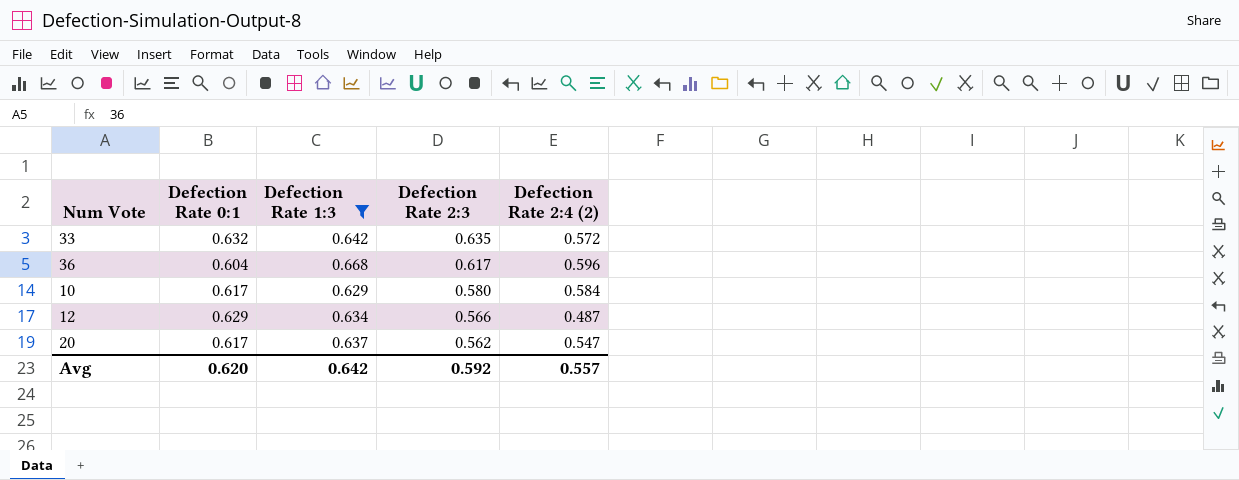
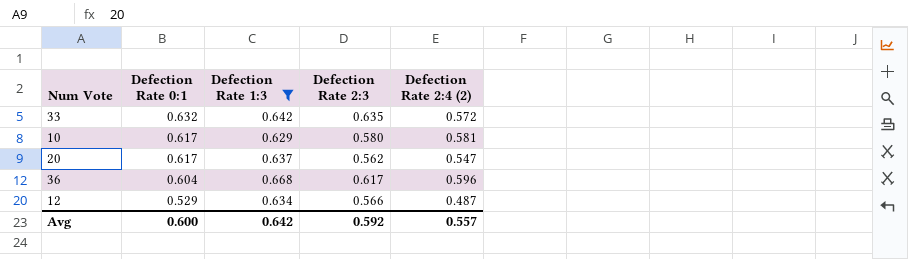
row order: Defection Rate 2:3 descending -> Defection Rate 0:1 descending
10 | Defection Rate 2:4 (2): 0.584 -> 0.581
12 | Defection Rate 0:1: 0.629 -> 0.529
Avg | Defection Rate 0:1: 0.620 -> 0.600

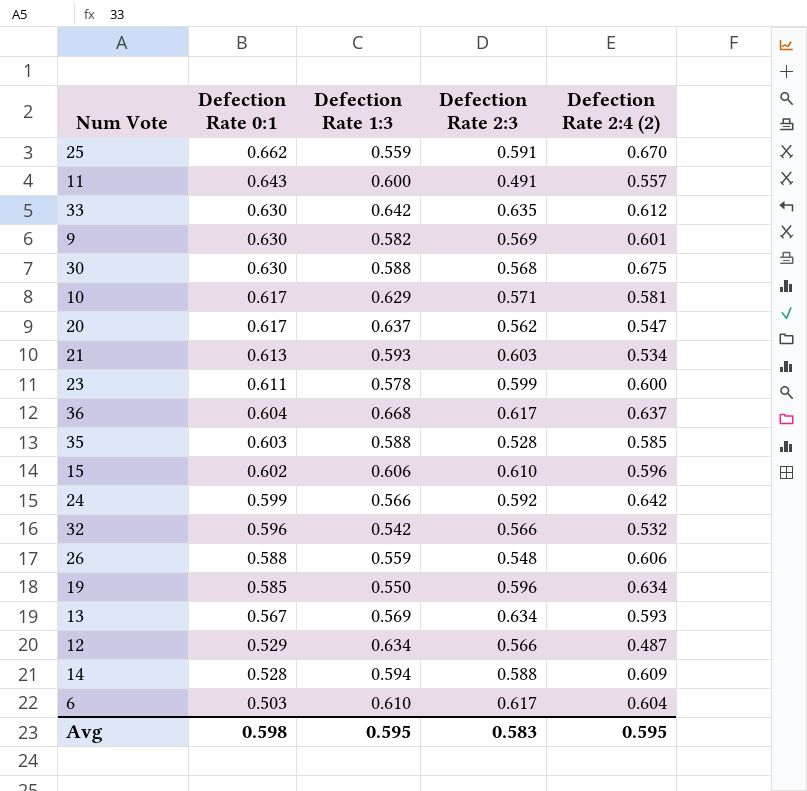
filter: Defection Rate 1:3 >= 0.629 -> none
33 | Defection Rate 0:1: 0.632 -> 0.630
33 | Defection Rate 2:4 (2): 0.572 -> 0.612
10 | Defection Rate 2:3: 0.580 -> 0.571
36 | Defection Rate 2:4 (2): 0.596 -> 0.637
Avg | Defection Rate 0:1: 0.600 -> 0.598
Avg | Defection Rate 1:3: 0.642 -> 0.595
Avg | Defection Rate 2:3: 0.592 -> 0.583
Avg | Defection Rate 2:4 (2): 0.557 -> 0.595

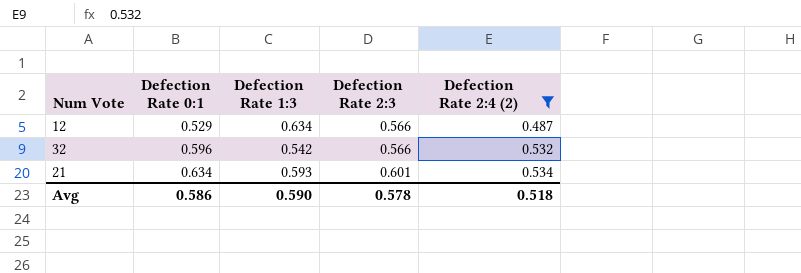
filter: none -> Defection Rate 2:4 (2) <= 0.534
row order: Defection Rate 0:1 descending -> Defection Rate 0:1 ascending
21 | Defection Rate 0:1: 0.613 -> 0.634
21 | Defection Rate 2:3: 0.603 -> 0.601
Avg | Defection Rate 0:1: 0.598 -> 0.586
Avg | Defection Rate 1:3: 0.595 -> 0.590
Avg | Defection Rate 2:3: 0.583 -> 0.578
Avg | Defection Rate 2:4 (2): 0.595 -> 0.518

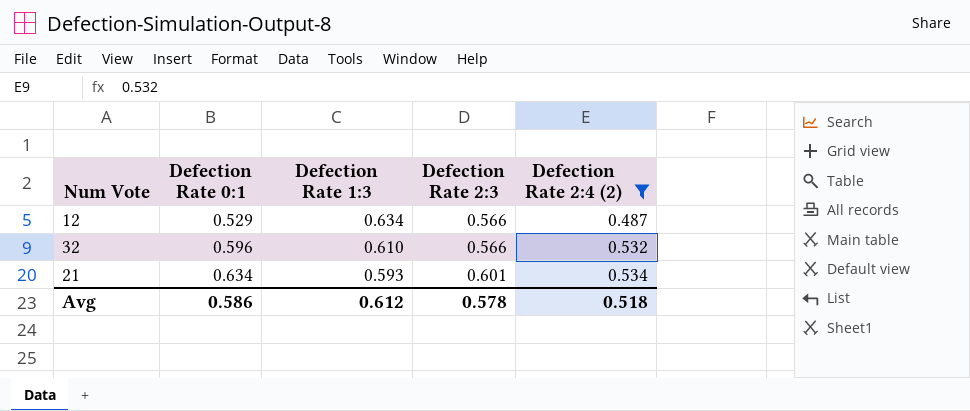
32 | Defection Rate 1:3: 0.542 -> 0.610
Avg | Defection Rate 1:3: 0.590 -> 0.612

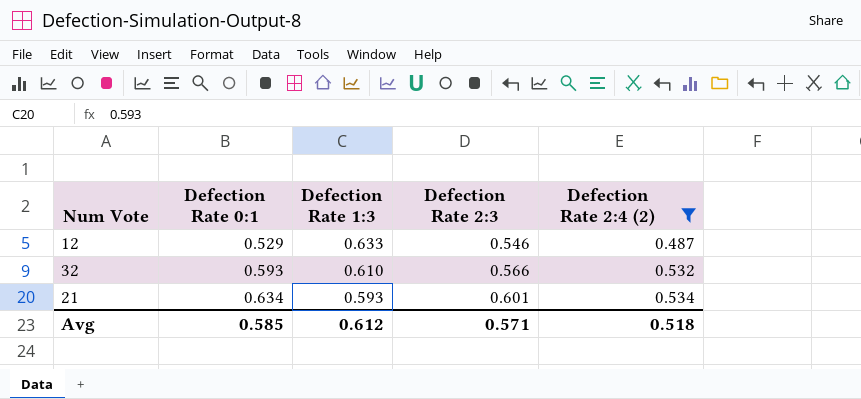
12 | Defection Rate 1:3: 0.634 -> 0.633
12 | Defection Rate 2:3: 0.566 -> 0.546
32 | Defection Rate 0:1: 0.596 -> 0.593
Avg | Defection Rate 0:1: 0.586 -> 0.585
Avg | Defection Rate 2:3: 0.578 -> 0.571

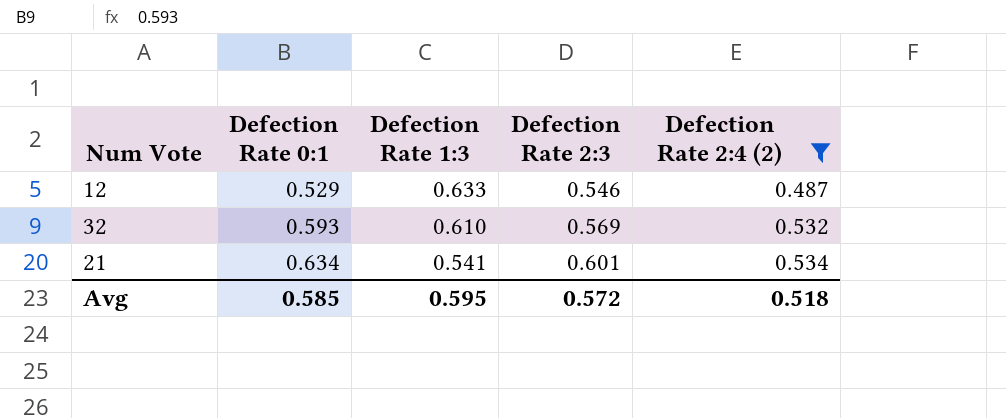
32 | Defection Rate 2:3: 0.566 -> 0.569
21 | Defection Rate 1:3: 0.593 -> 0.541
Avg | Defection Rate 1:3: 0.612 -> 0.595
Avg | Defection Rate 2:3: 0.571 -> 0.572

